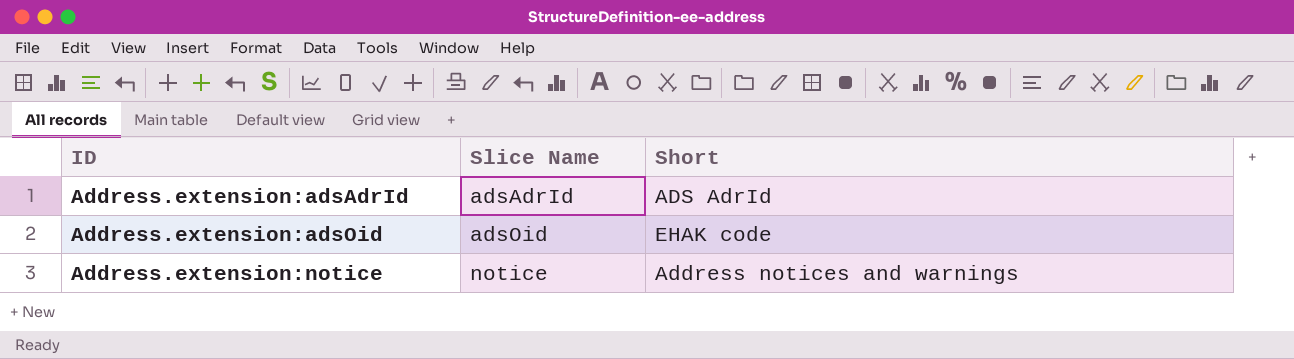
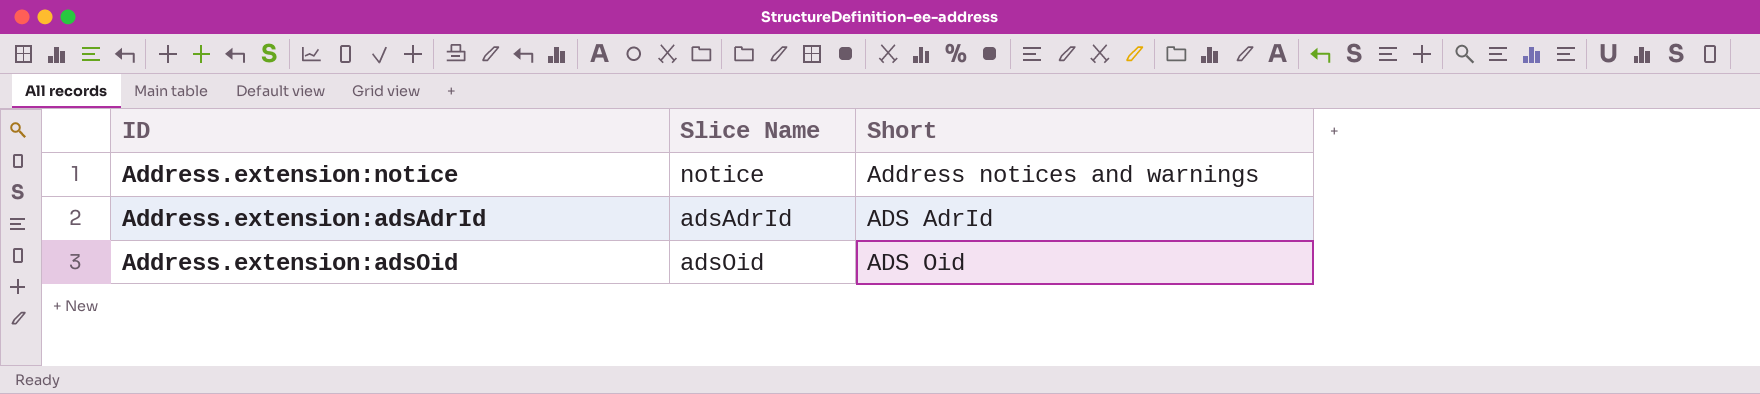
row order: ID ascending -> Short ascending
Address.extension:adsOid | Short: EHAK code -> ADS Oid

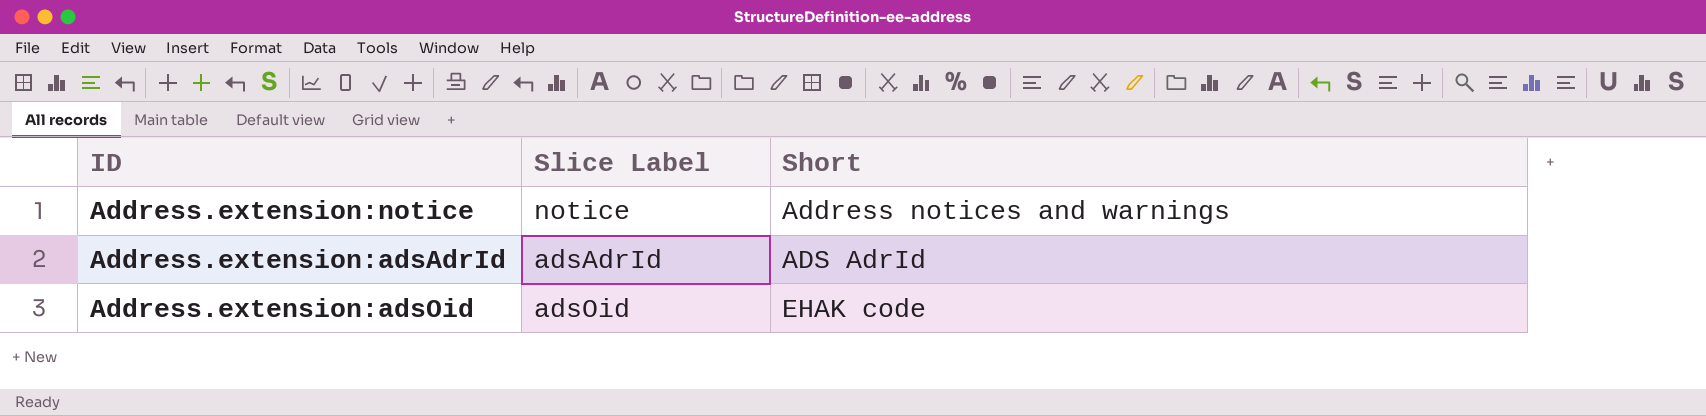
column name: Slice Name -> Slice Label
Address.extension:adsOid | Short: ADS Oid -> EHAK code

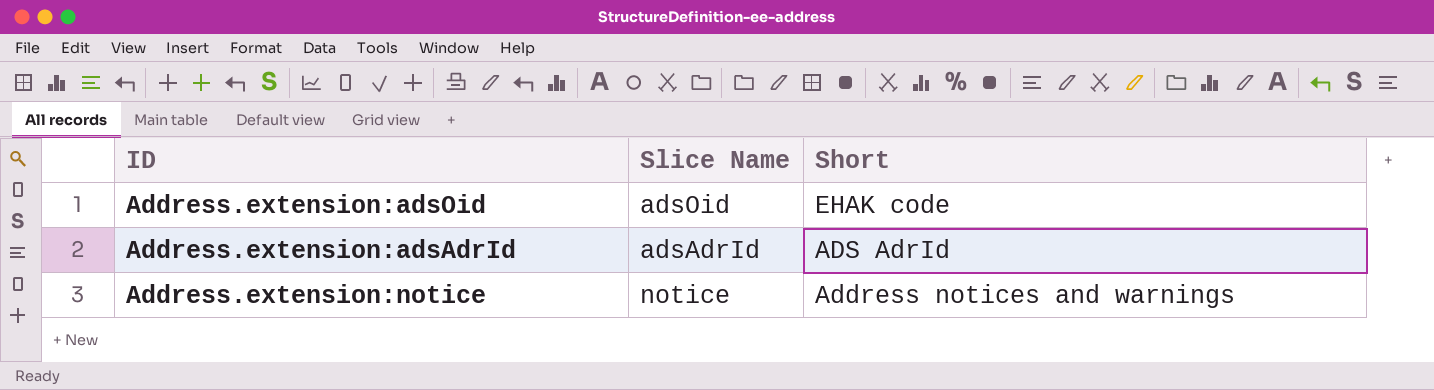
row order: Short ascending -> Short descending
column name: Slice Label -> Slice Name

